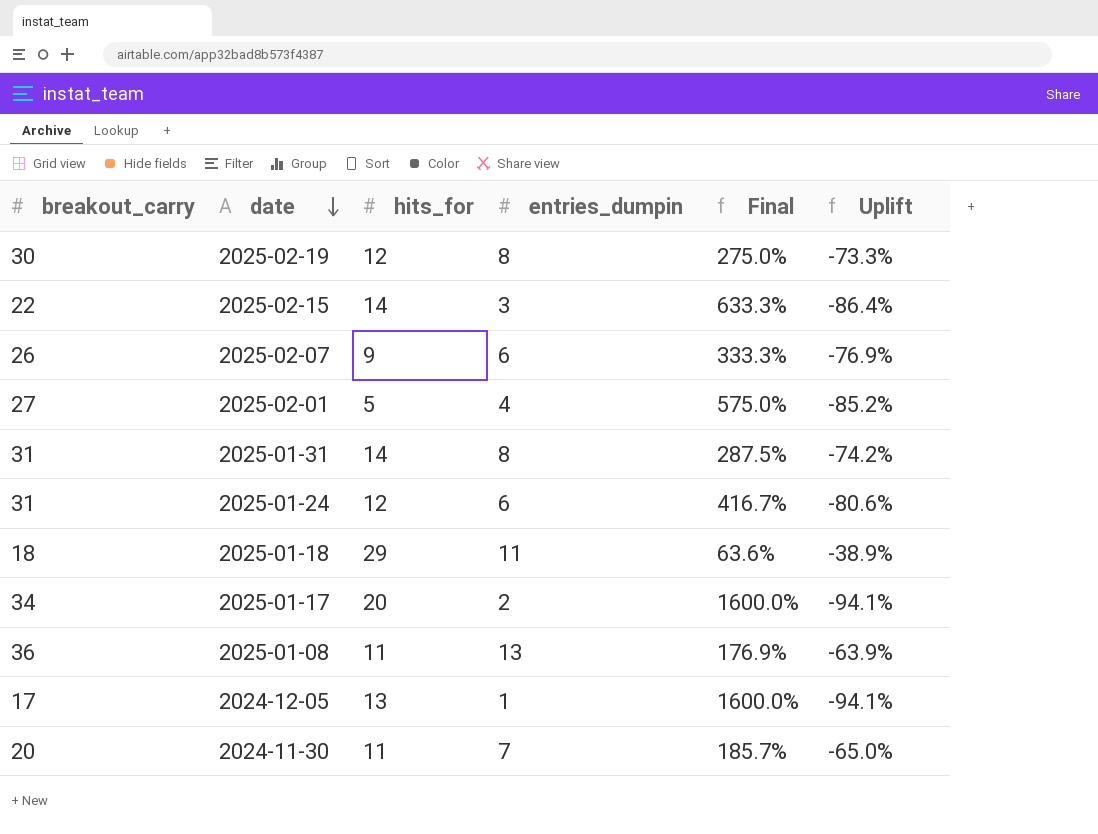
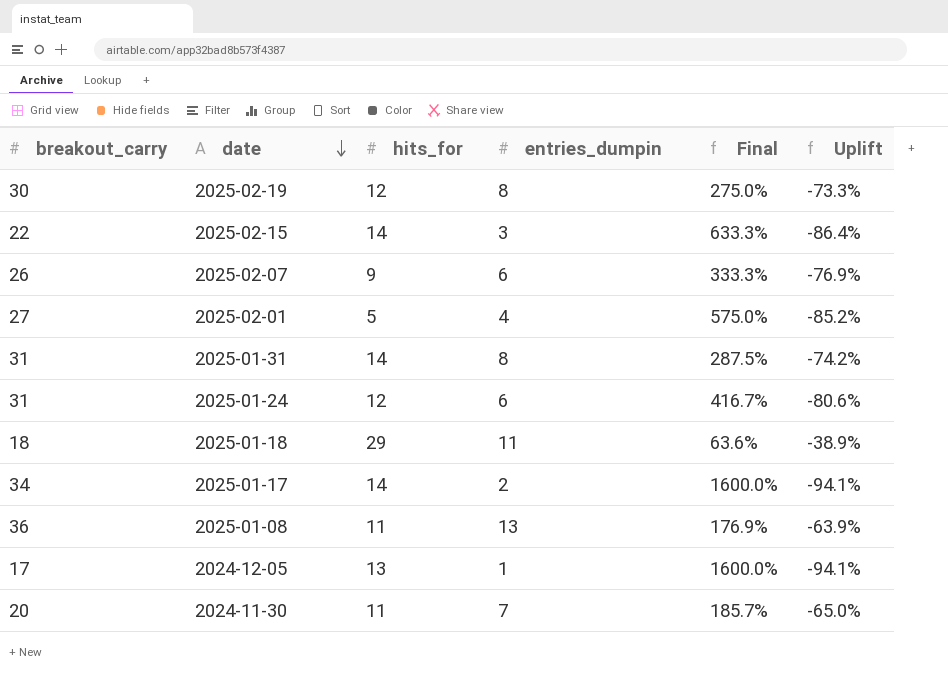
2025-01-17 | hits_for: 20 -> 14

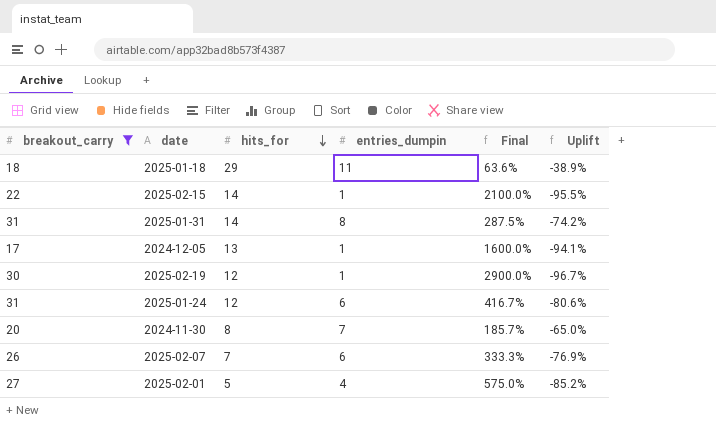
filter: none -> breakout_carry <= 31
row order: date descending -> hits_for descending
2025-02-15 | entries_dumpin: 3 -> 1
2025-02-15 | Final: 633.3% -> 2100.0%
2025-02-15 | Uplift: -86.4% -> -95.5%
2025-02-19 | entries_dumpin: 8 -> 1
2025-02-19 | Final: 275.0% -> 2900.0%
2025-02-19 | Uplift: -73.3% -> -96.7%
2024-11-30 | hits_for: 11 -> 8
2025-02-07 | hits_for: 9 -> 7

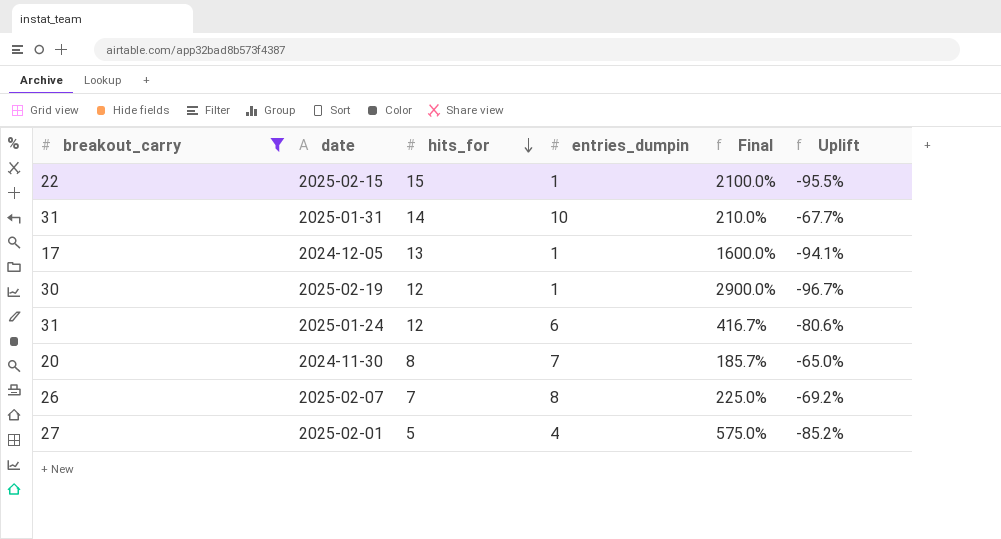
row 2025-01-18: 18 | 29 | 11 | 63.6% | -38.9% -> none
2025-02-15 | hits_for: 14 -> 15
2025-01-31 | entries_dumpin: 8 -> 10
2025-01-31 | Final: 287.5% -> 210.0%
2025-01-31 | Uplift: -74.2% -> -67.7%
2025-02-07 | entries_dumpin: 6 -> 8
2025-02-07 | Final: 333.3% -> 225.0%
2025-02-07 | Uplift: -76.9% -> -69.2%

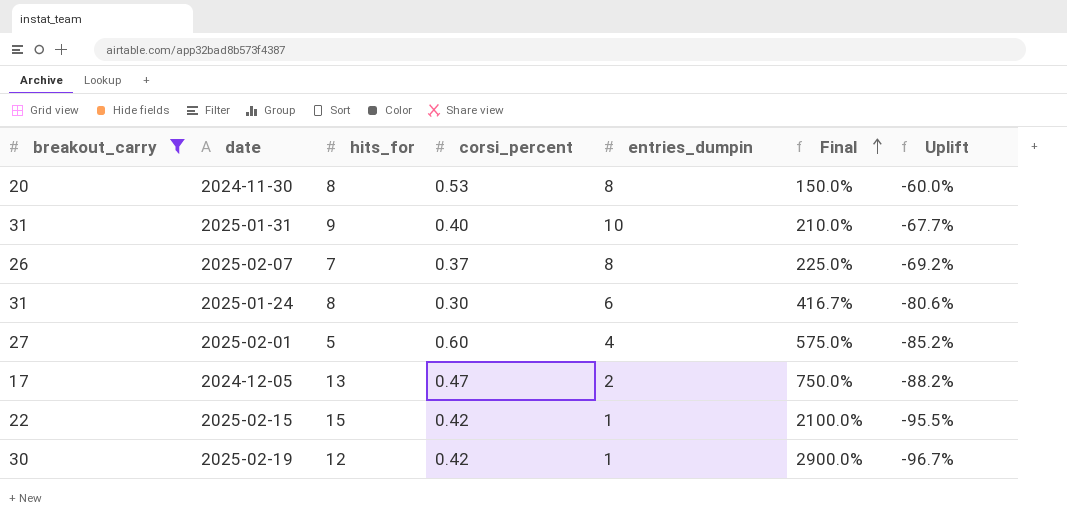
row order: hits_for descending -> Final ascending
column corsi_percent | position: none -> 4
2024-11-30 | entries_dumpin: 7 -> 8
2024-11-30 | Final: 185.7% -> 150.0%
2024-11-30 | Uplift: -65.0% -> -60.0%
2025-01-31 | hits_for: 14 -> 9
2025-01-24 | hits_for: 12 -> 8
2024-12-05 | entries_dumpin: 1 -> 2
2024-12-05 | Final: 1600.0% -> 750.0%
2024-12-05 | Uplift: -94.1% -> -88.2%

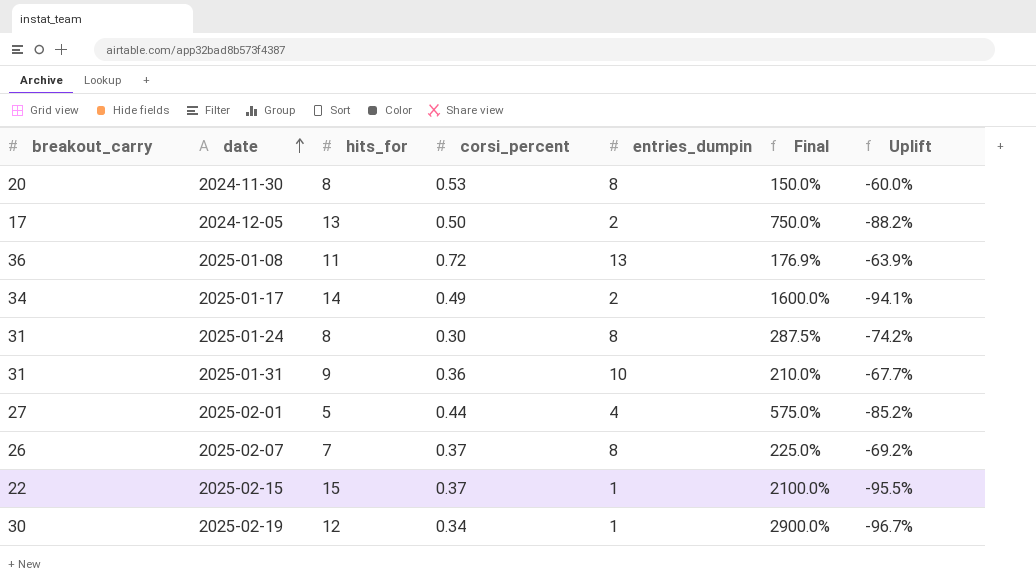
filter: breakout_carry <= 31 -> none
row order: Final ascending -> date ascending
2024-12-05 | corsi_percent: 0.47 -> 0.50
2025-01-24 | entries_dumpin: 6 -> 8
2025-01-24 | Final: 416.7% -> 287.5%
2025-01-24 | Uplift: -80.6% -> -74.2%
2025-01-31 | corsi_percent: 0.40 -> 0.36
2025-02-01 | corsi_percent: 0.60 -> 0.44
2025-02-15 | corsi_percent: 0.42 -> 0.37
2025-02-19 | corsi_percent: 0.42 -> 0.34

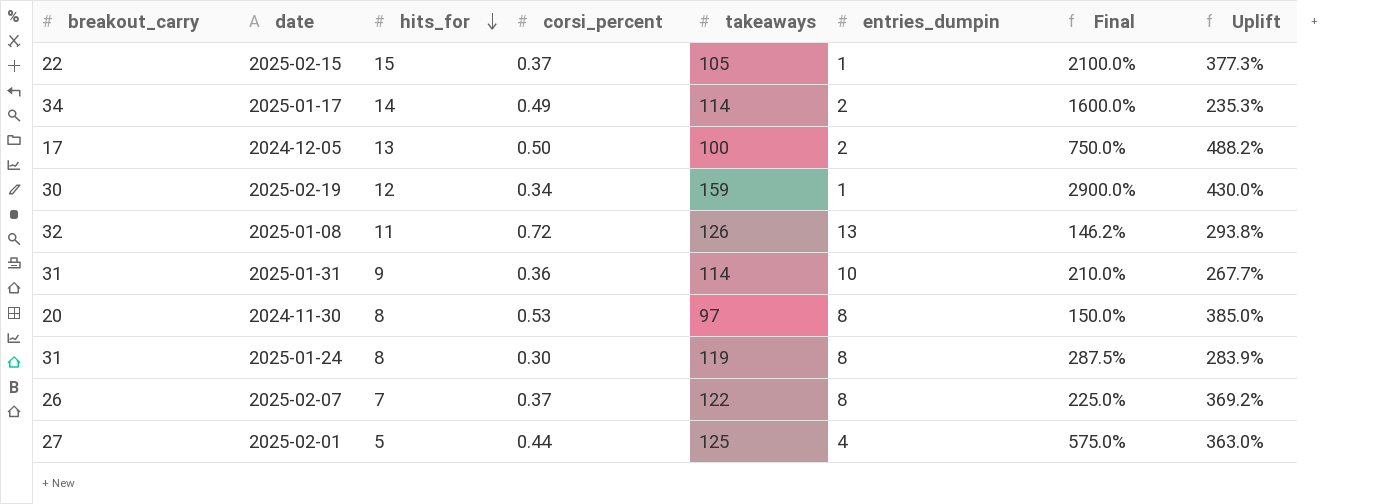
row order: date ascending -> hits_for descending
column takeaways | position: none -> 5
column Uplift | formula: ([entries_dumpin] - [breakout_carry]) / [breakout_carry] -> ([takeaways] - [breakout_carry]) / [breakout_carry]
2025-01-08 | breakout_carry: 36 -> 32
2025-01-08 | Final: 176.9% -> 146.2%

